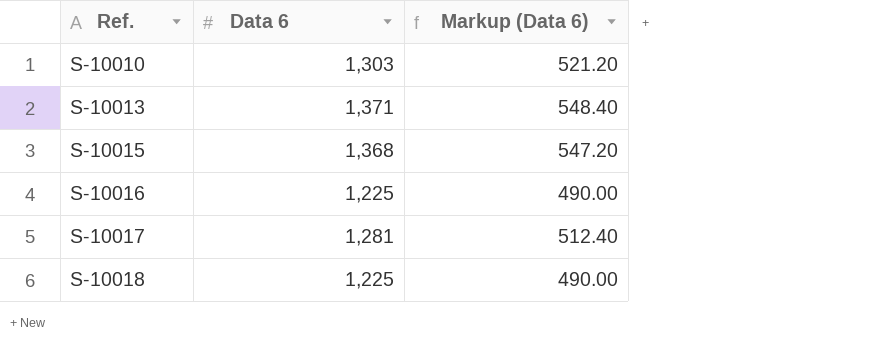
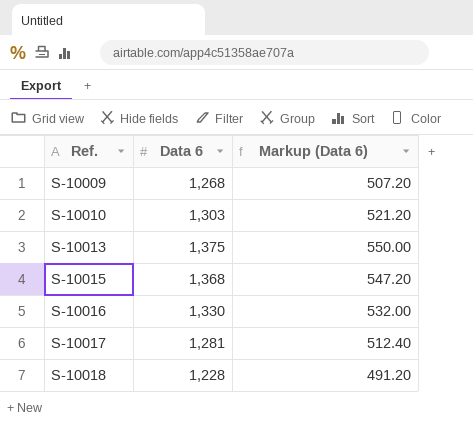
row S-10009: none -> 1,268 | 507.20
S-10013 | Data 6: 1,371 -> 1,375
S-10013 | Markup (Data 6): 548.40 -> 550.00
S-10016 | Data 6: 1,225 -> 1,330
S-10016 | Markup (Data 6): 490.00 -> 532.00
S-10018 | Data 6: 1,225 -> 1,228
S-10018 | Markup (Data 6): 490.00 -> 491.20

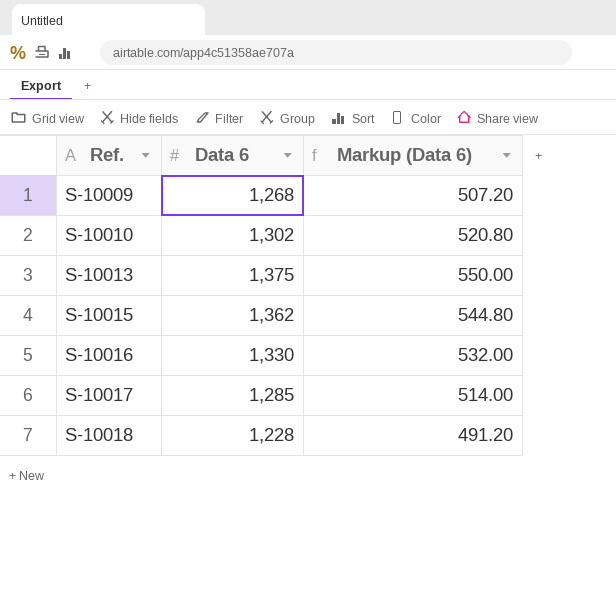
S-10010 | Data 6: 1,303 -> 1,302
S-10010 | Markup (Data 6): 521.20 -> 520.80
S-10015 | Data 6: 1,368 -> 1,362
S-10015 | Markup (Data 6): 547.20 -> 544.80
S-10017 | Data 6: 1,281 -> 1,285
S-10017 | Markup (Data 6): 512.40 -> 514.00

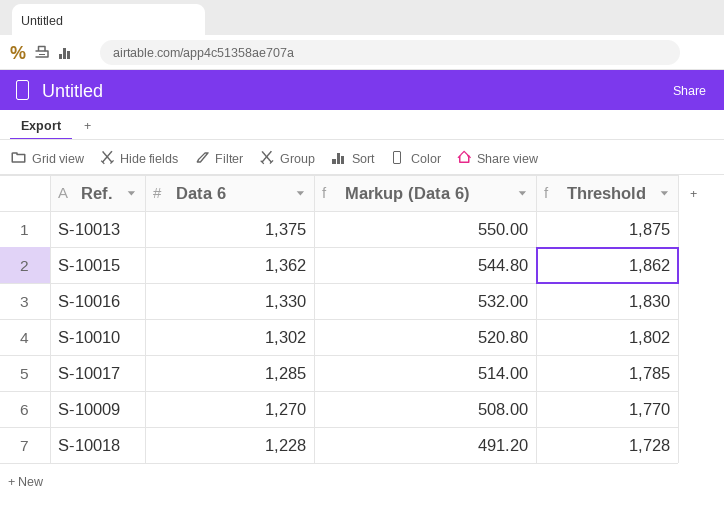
row order: Ref. ascending -> Data 6 descending
column Threshold | formula: none -> [Data 6] + 500
S-10009 | Data 6: 1,268 -> 1,270
S-10009 | Markup (Data 6): 507.20 -> 508.00

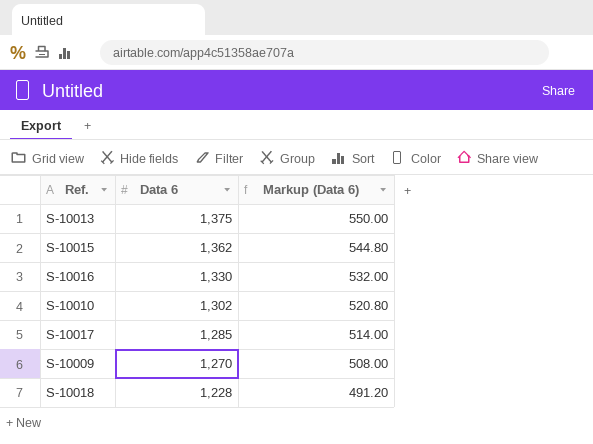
column Threshold | formula: [Data 6] + 500 -> none

